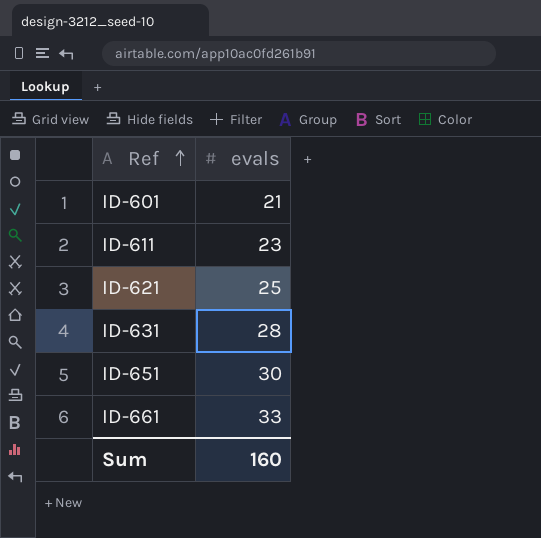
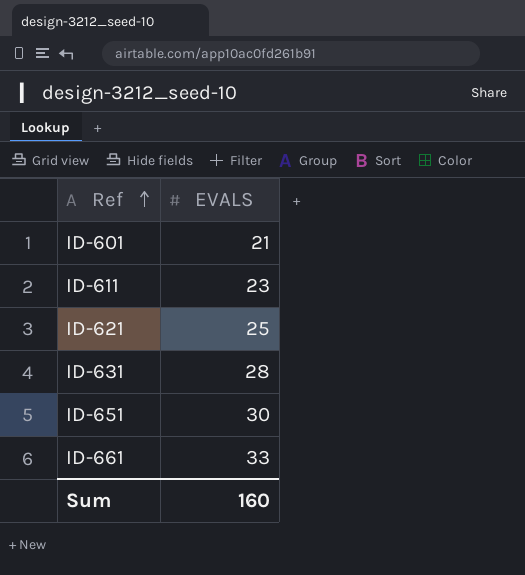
column name: evals -> EVALS

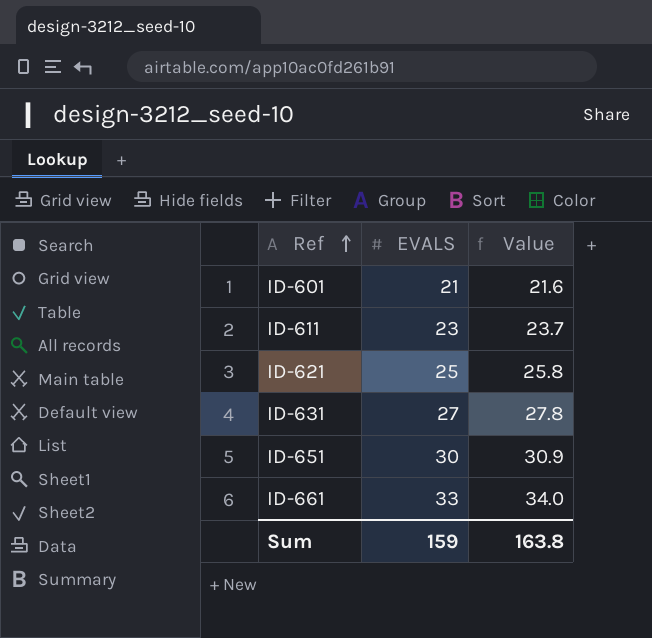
column Value | formula: none -> [EVALS] * 1.03
ID-631 | EVALS: 28 -> 27
Sum | EVALS: 160 -> 159

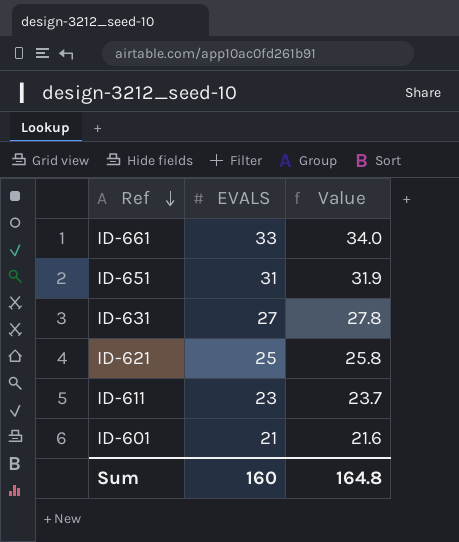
row order: Ref ascending -> Ref descending
ID-651 | EVALS: 30 -> 31
ID-651 | Value: 30.9 -> 31.9
Sum | EVALS: 159 -> 160
Sum | Value: 163.8 -> 164.8

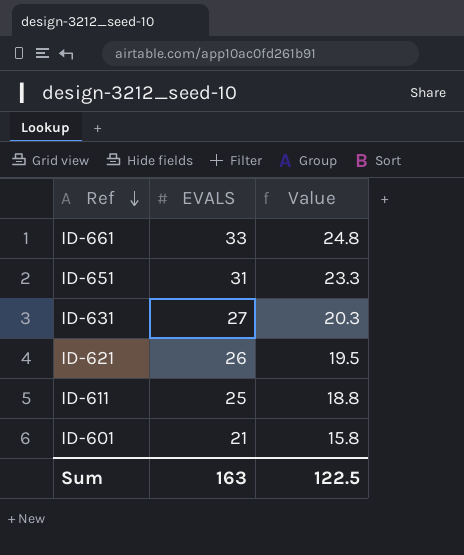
column Value | formula: [EVALS] * 1.03 -> [EVALS] * 0.75
ID-621 | EVALS: 25 -> 26
ID-611 | EVALS: 23 -> 25
Sum | EVALS: 160 -> 163
Sum | Value: 164.8 -> 122.5

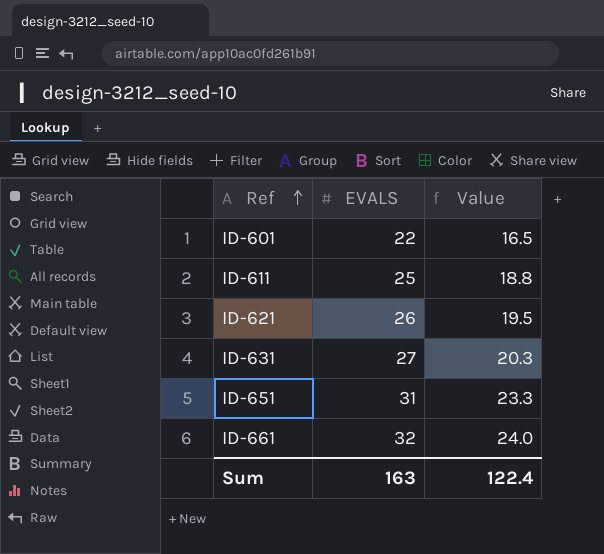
row order: Ref descending -> Ref ascending
ID-601 | EVALS: 21 -> 22
ID-601 | Value: 15.8 -> 16.5
ID-661 | EVALS: 33 -> 32
ID-661 | Value: 24.8 -> 24.0
Sum | Value: 122.5 -> 122.4

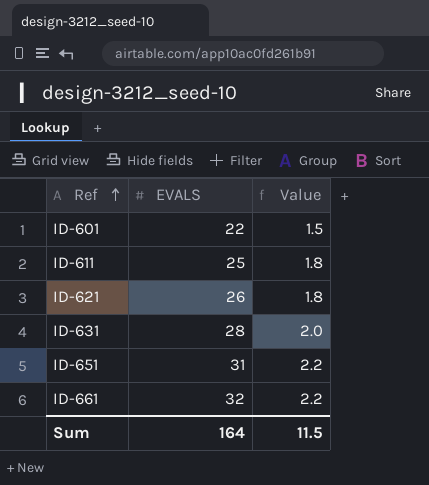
column Value | formula: [EVALS] * 0.75 -> [EVALS] * 0.07
ID-631 | EVALS: 27 -> 28
Sum | EVALS: 163 -> 164
Sum | Value: 122.4 -> 11.5

